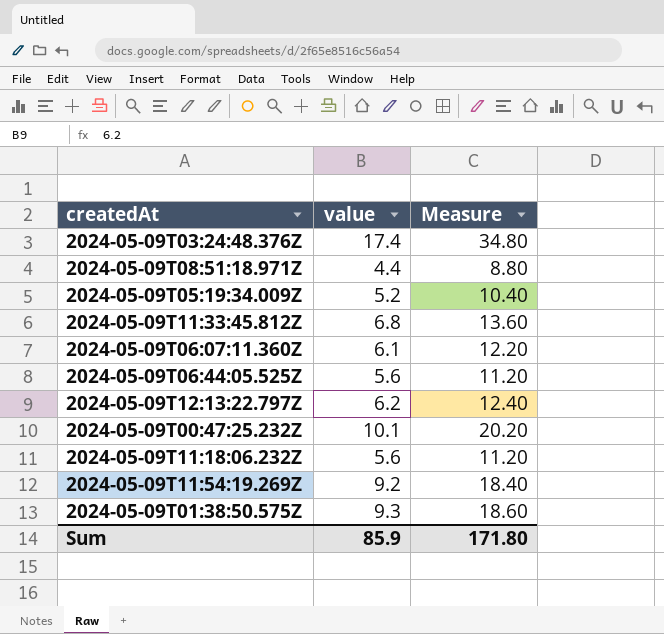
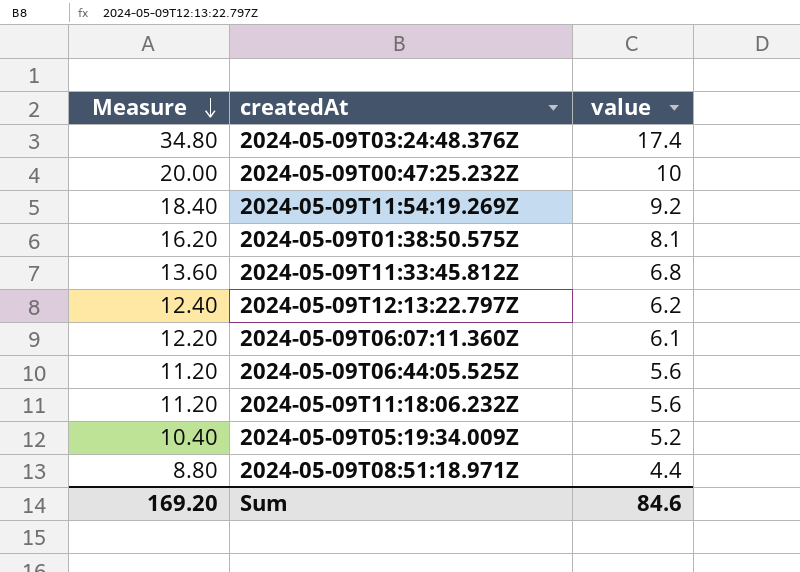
row order: none -> Measure descending
column Measure | position: 3 -> 1
2024-05-09T00:47:25.232Z | Measure: 20.20 -> 20.00
2024-05-09T00:47:25.232Z | value: 10.1 -> 10
2024-05-09T01:38:50.575Z | Measure: 18.60 -> 16.20
2024-05-09T01:38:50.575Z | value: 9.3 -> 8.1
Sum | Measure: 171.80 -> 169.20
Sum | value: 85.9 -> 84.6

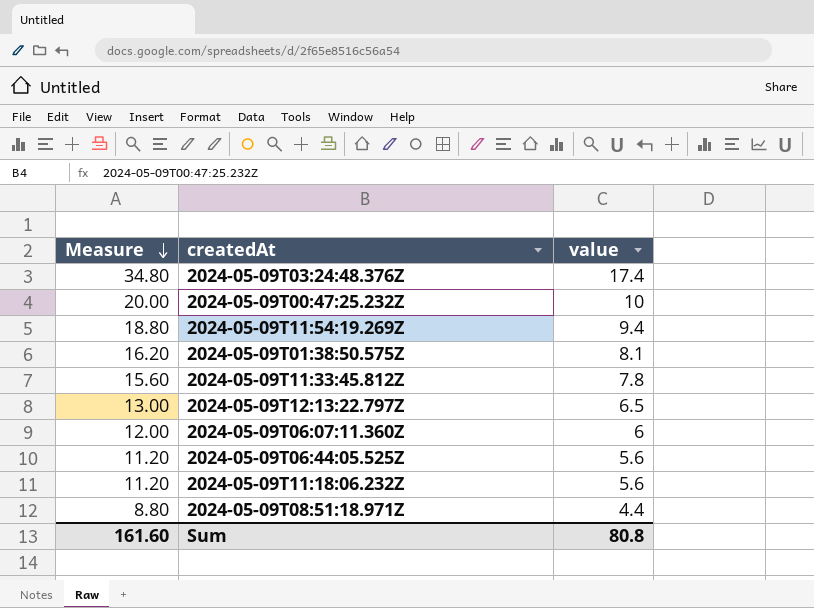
row 2024-05-09T05:19:34.009Z: 10.40 | 5.2 -> none
2024-05-09T11:54:19.269Z | Measure: 18.40 -> 18.80
2024-05-09T11:54:19.269Z | value: 9.2 -> 9.4
2024-05-09T11:33:45.812Z | Measure: 13.60 -> 15.60
2024-05-09T11:33:45.812Z | value: 6.8 -> 7.8
2024-05-09T12:13:22.797Z | Measure: 12.40 -> 13.00
2024-05-09T12:13:22.797Z | value: 6.2 -> 6.5
2024-05-09T06:07:11.360Z | Measure: 12.20 -> 12.00
2024-05-09T06:07:11.360Z | value: 6.1 -> 6
Sum | Measure: 169.20 -> 161.60
Sum | value: 84.6 -> 80.8

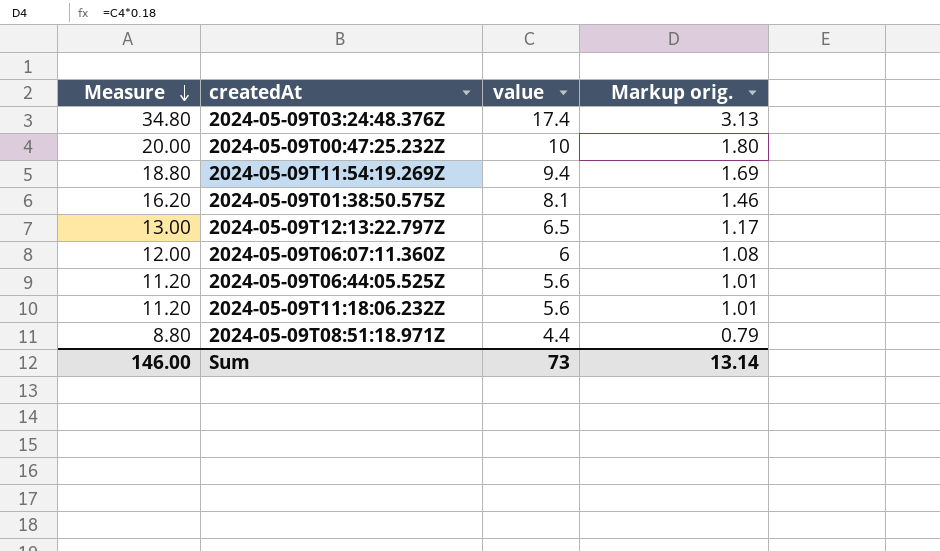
column Markup orig. | formula: none -> [value] * 0.18
row 2024-05-09T11:33:45.812Z: 15.60 | 7.8 -> none
Sum | Measure: 161.60 -> 146.00
Sum | value: 80.8 -> 73

